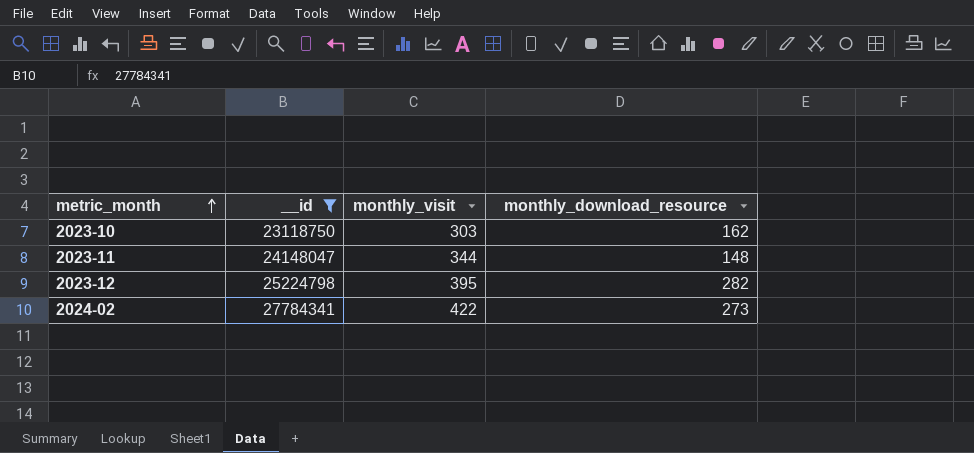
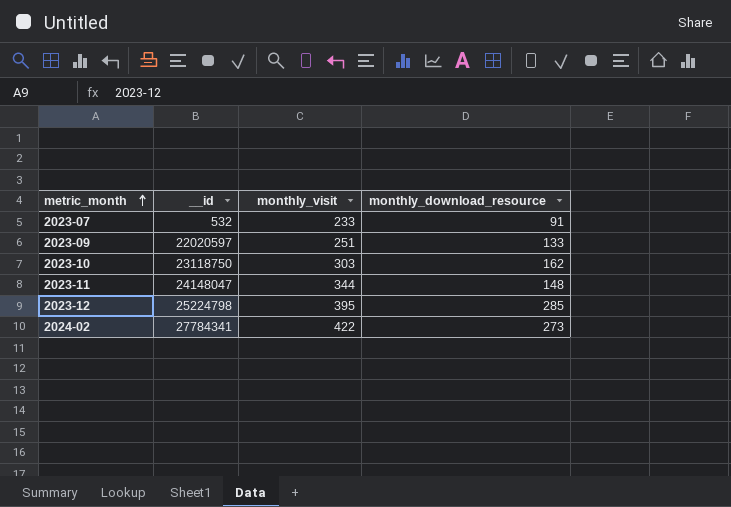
filter: __id >= 23118750 -> none
2023-12 | monthly_download_resource: 282 -> 285

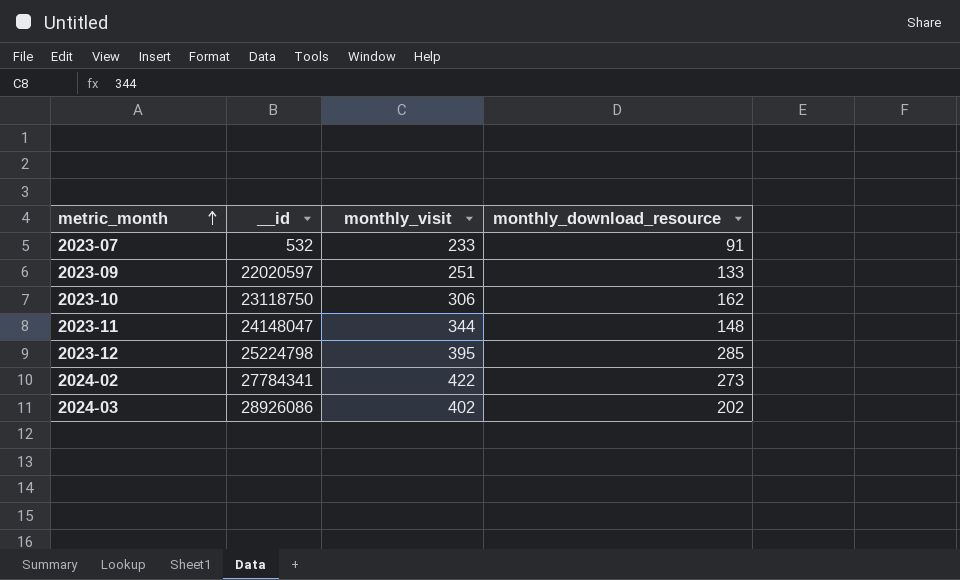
2023-10 | monthly_visit: 303 -> 306
row 2024-03: none -> 28926086 | 402 | 202

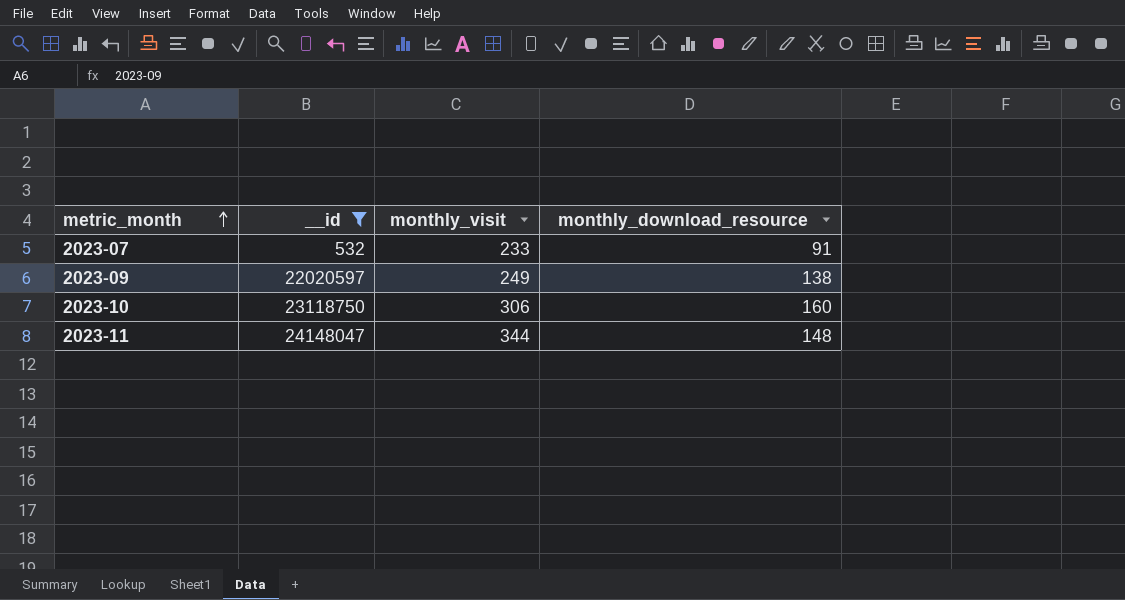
filter: none -> __id <= 24148047
2023-09 | monthly_visit: 251 -> 249
2023-09 | monthly_download_resource: 133 -> 138
2023-10 | monthly_download_resource: 162 -> 160

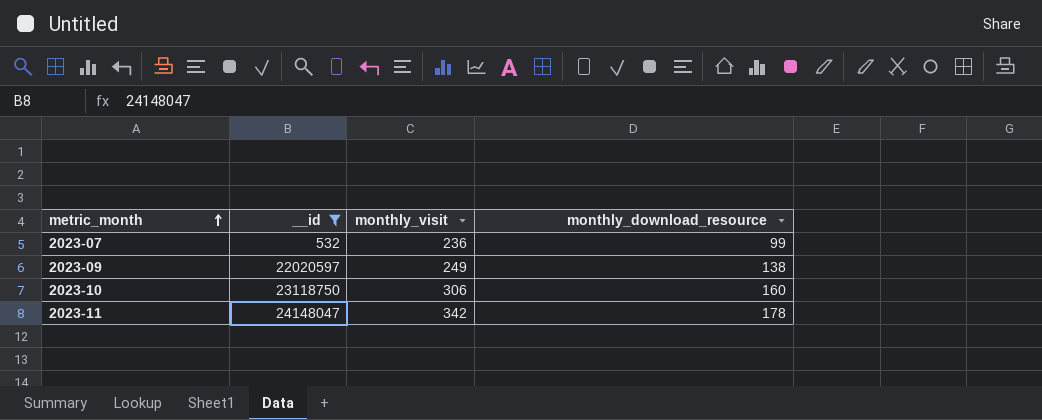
2023-07 | monthly_visit: 233 -> 236
2023-07 | monthly_download_resource: 91 -> 99
2023-11 | monthly_visit: 344 -> 342
2023-11 | monthly_download_resource: 148 -> 178

